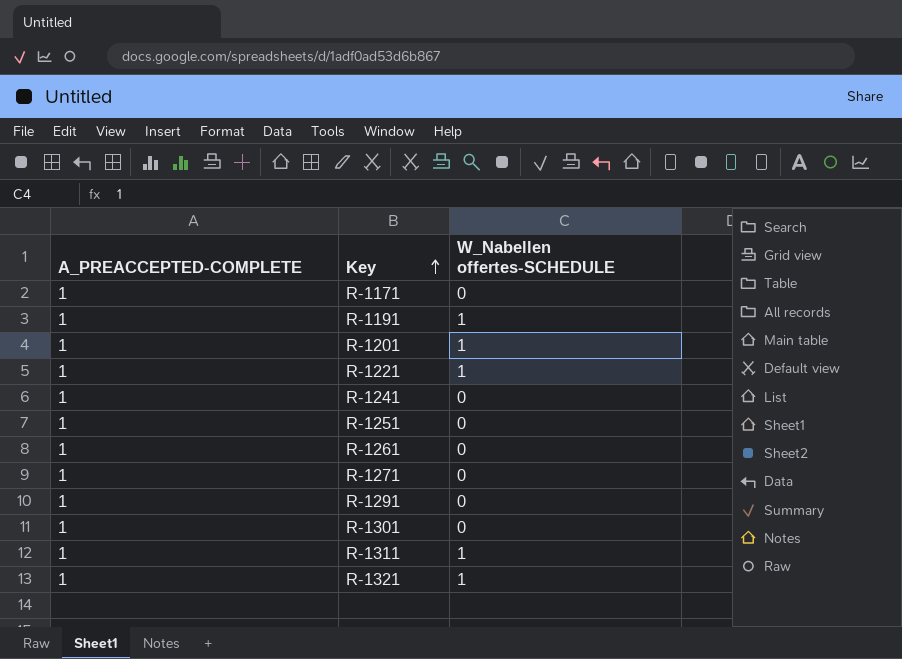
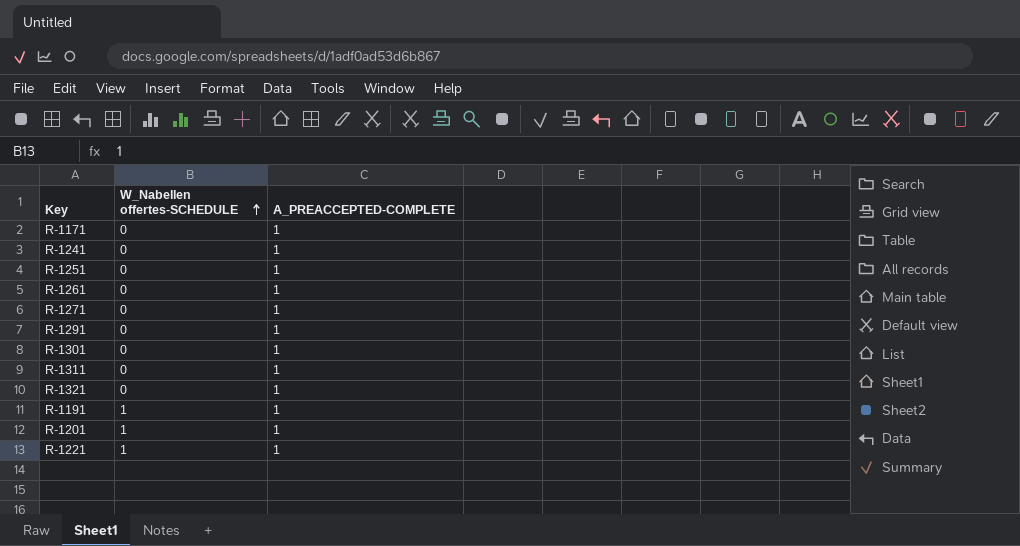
row order: Key ascending -> W_Nabellen offertes-SCHEDULE ascending
column A_PREACCEPTED-COMPLETE | position: 1 -> 3
R-1311 | W_Nabellen offertes-SCHEDULE: 1 -> 0
R-1321 | W_Nabellen offertes-SCHEDULE: 1 -> 0

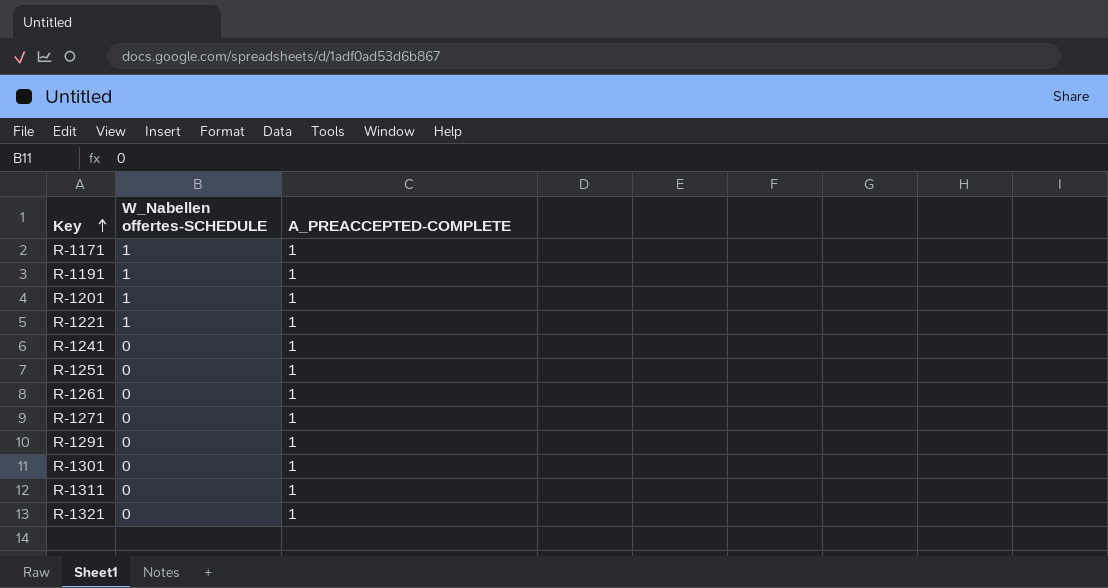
row order: W_Nabellen offertes-SCHEDULE ascending -> Key ascending
R-1171 | W_Nabellen offertes-SCHEDULE: 0 -> 1

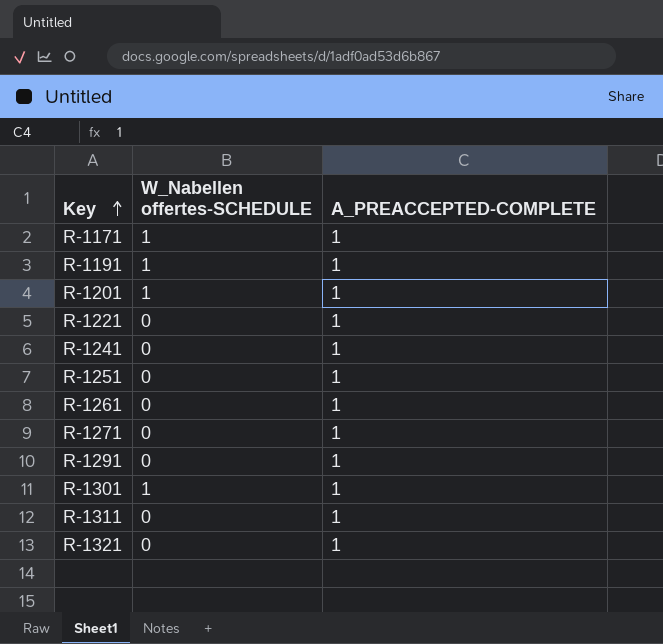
R-1221 | W_Nabellen offertes-SCHEDULE: 1 -> 0
R-1301 | W_Nabellen offertes-SCHEDULE: 0 -> 1

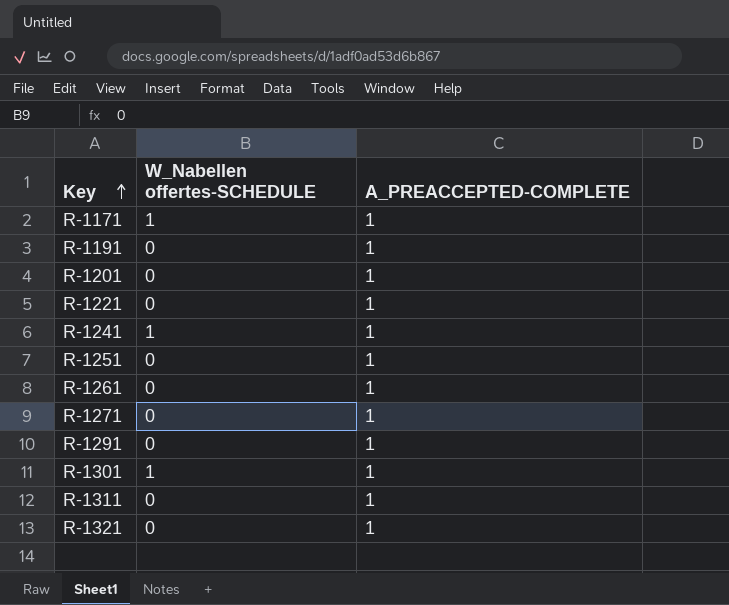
R-1191 | W_Nabellen offertes-SCHEDULE: 1 -> 0
R-1201 | W_Nabellen offertes-SCHEDULE: 1 -> 0
R-1241 | W_Nabellen offertes-SCHEDULE: 0 -> 1

